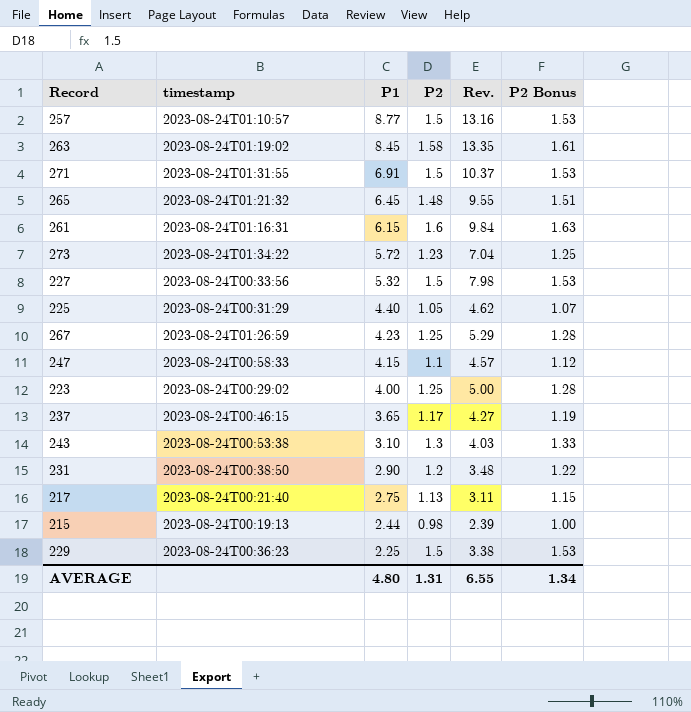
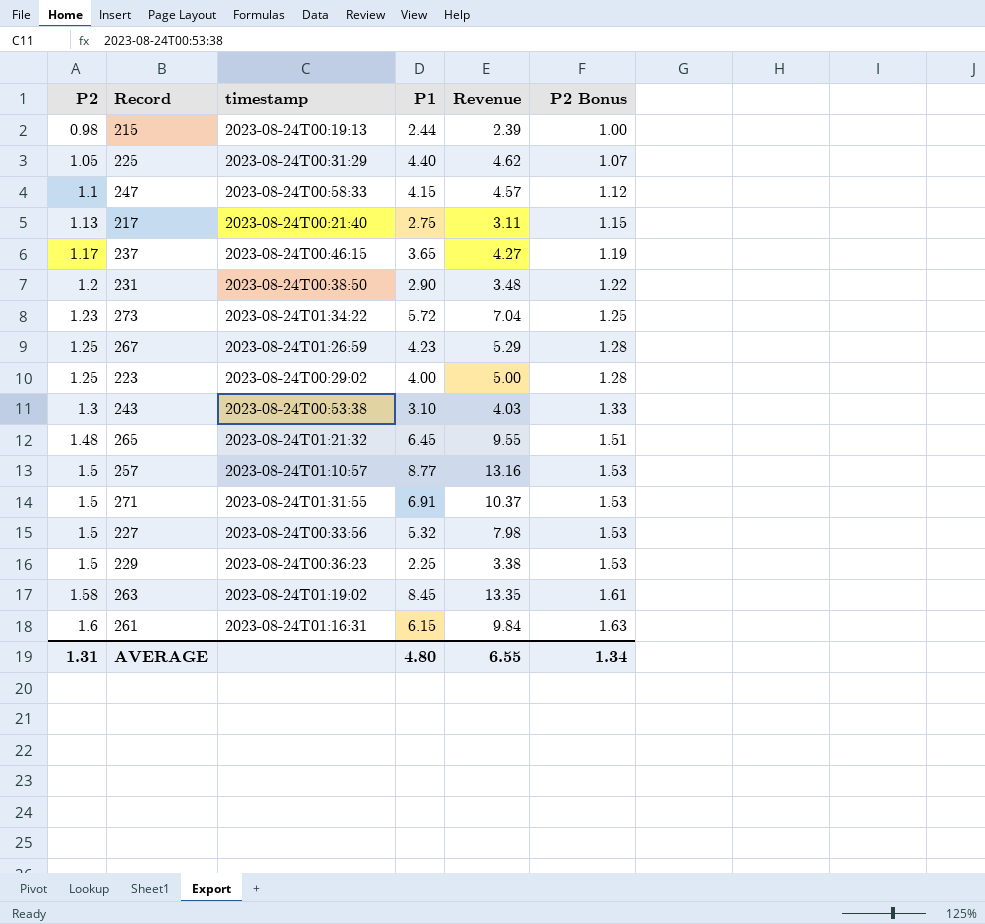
row order: P1 descending -> P2 ascending
column P2 | position: 4 -> 1
column name: Rev. -> Revenue

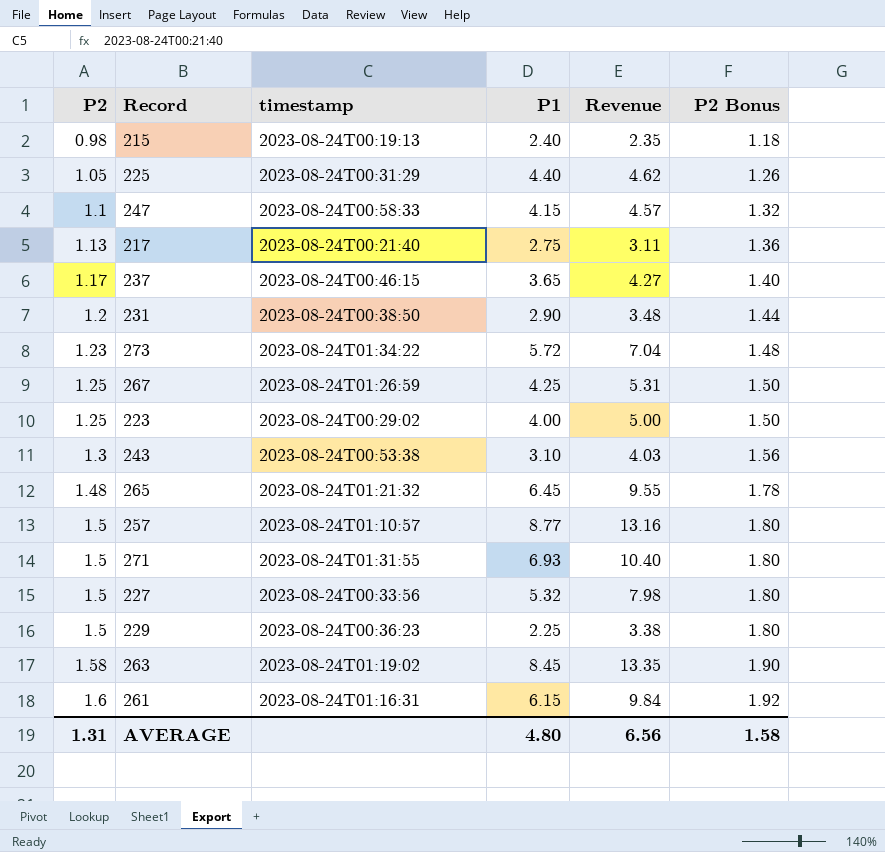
column P2 Bonus | formula: [P2] * 1.02 -> [P2] * 1.2
215 | P1: 2.44 -> 2.40
215 | Revenue: 2.39 -> 2.35
267 | P1: 4.23 -> 4.25
267 | Revenue: 5.29 -> 5.31
271 | P1: 6.91 -> 6.93
271 | Revenue: 10.37 -> 10.40
AVERAGE | Revenue: 6.55 -> 6.56
AVERAGE | P2 Bonus: 1.34 -> 1.58

